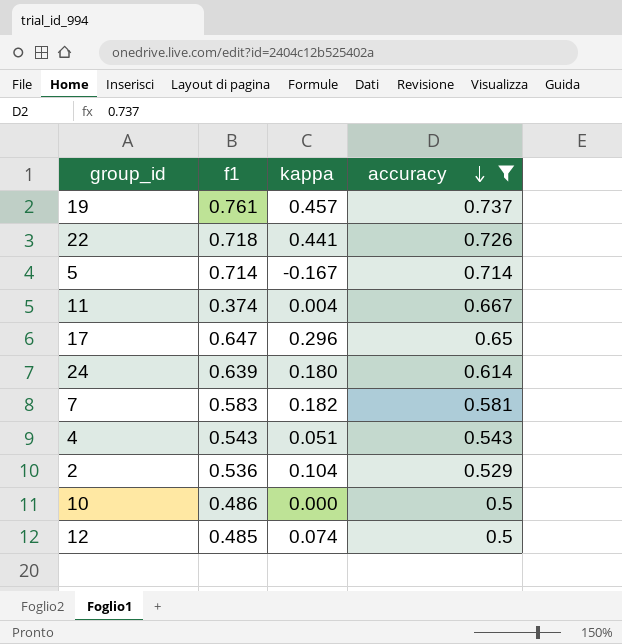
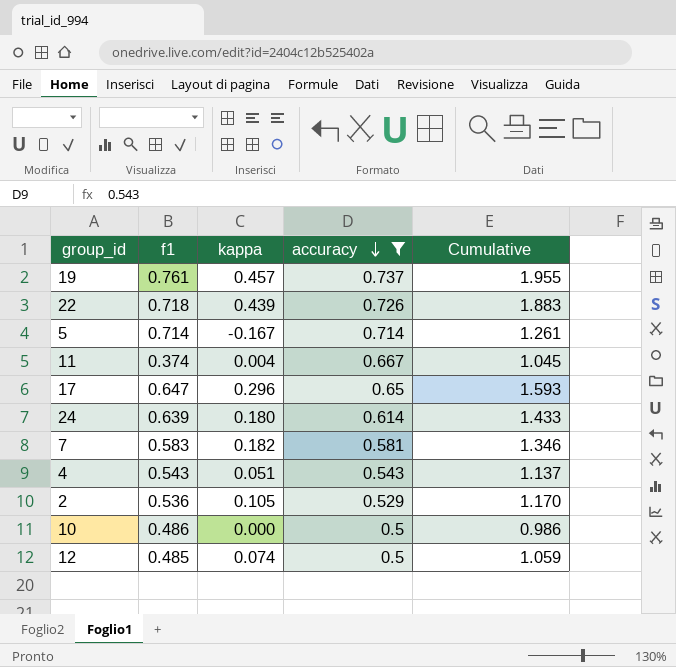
column Cumulative | formula: none -> [f1] + [kappa] + [accuracy]
22 | kappa: 0.441 -> 0.439
2 | kappa: 0.104 -> 0.105

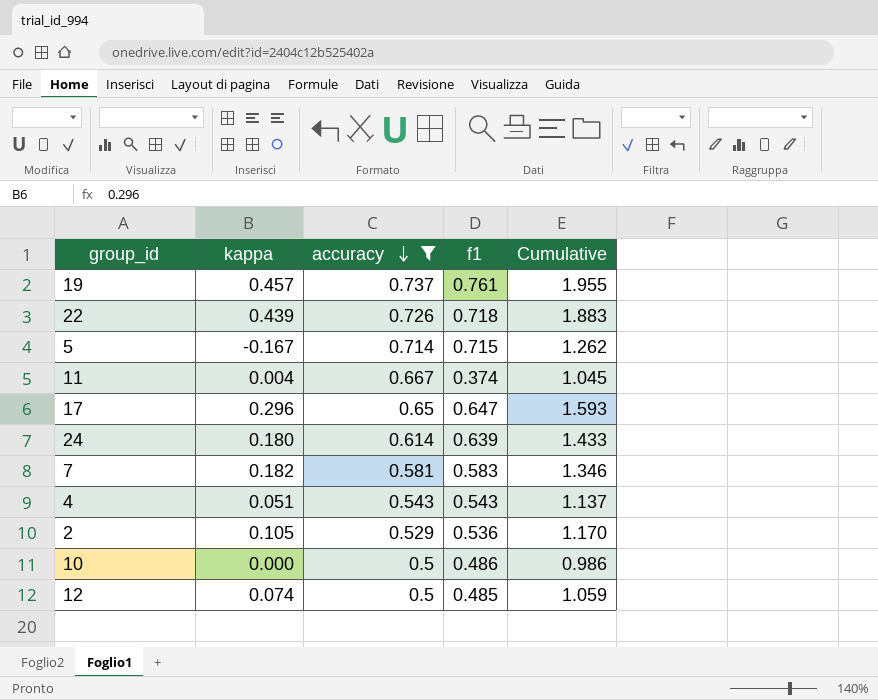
column f1 | position: 2 -> 4
5 | f1: 0.714 -> 0.715
5 | Cumulative: 1.261 -> 1.262

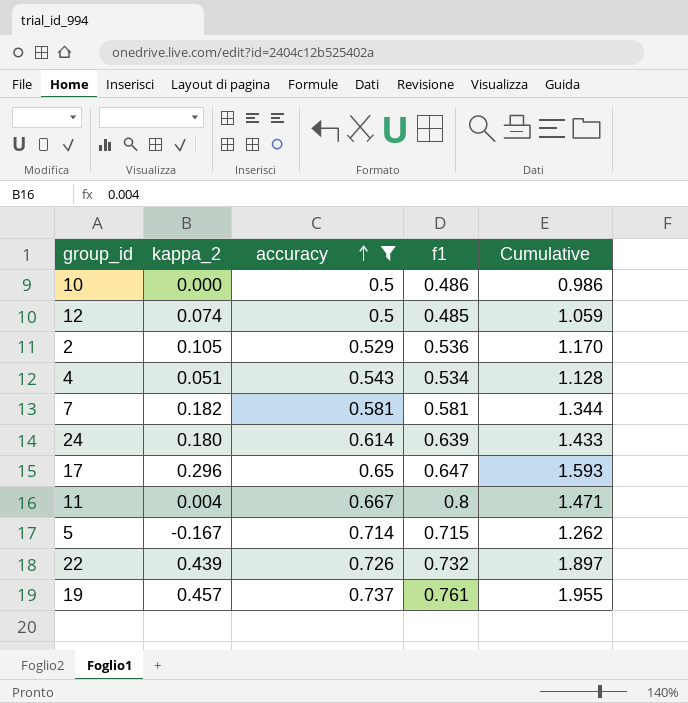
row order: accuracy descending -> accuracy ascending
column name: kappa -> kappa_2
4 | f1: 0.543 -> 0.534
4 | Cumulative: 1.137 -> 1.128
7 | f1: 0.583 -> 0.581
7 | Cumulative: 1.346 -> 1.344
11 | f1: 0.374 -> 0.8
11 | Cumulative: 1.045 -> 1.471
22 | f1: 0.718 -> 0.732
22 | Cumulative: 1.883 -> 1.897

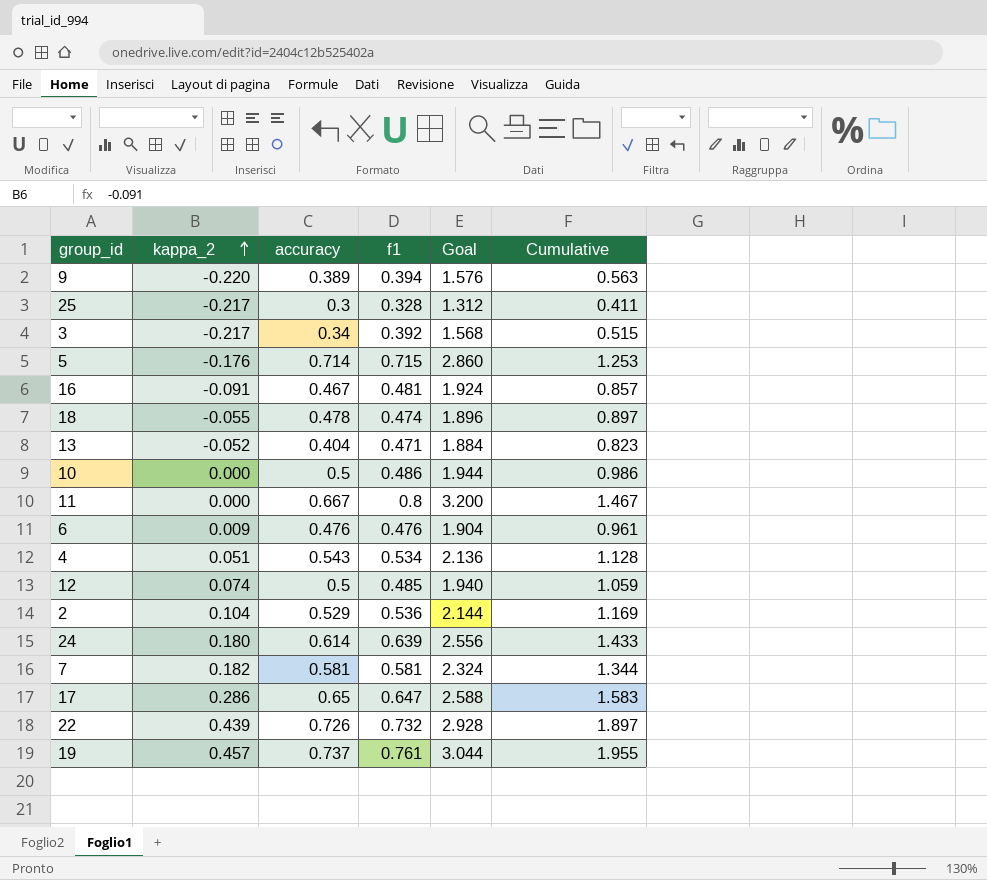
filter: accuracy >= 0.5 -> none
row order: accuracy ascending -> kappa_2 ascending
column Goal | formula: none -> [f1] * 4
5 | kappa_2: -0.167 -> -0.176
5 | Cumulative: 1.262 -> 1.253
11 | kappa_2: 0.004 -> 0.000
11 | Cumulative: 1.471 -> 1.467
2 | kappa_2: 0.105 -> 0.104
2 | Cumulative: 1.170 -> 1.169
17 | kappa_2: 0.296 -> 0.286
17 | Cumulative: 1.593 -> 1.583

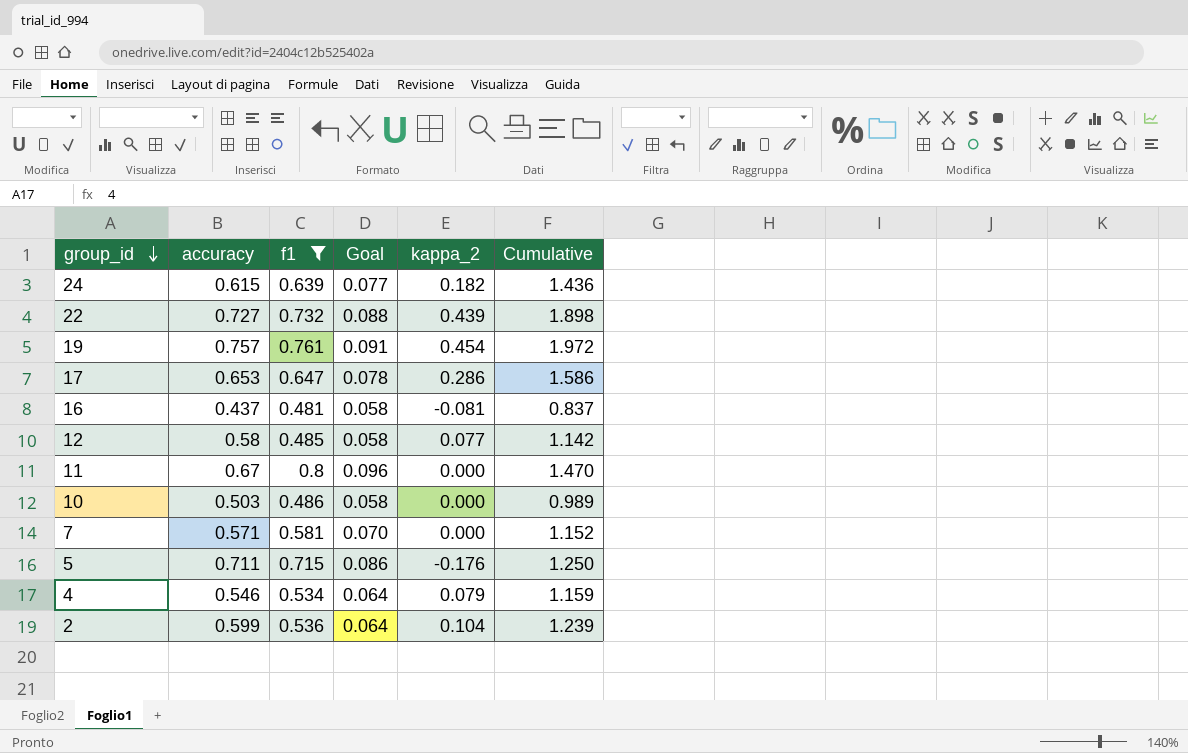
filter: none -> f1 >= 0.481
row order: kappa_2 ascending -> group_id descending
column Goal | formula: [f1] * 4 -> [f1] * 0.12
column kappa_2 | position: 2 -> 5
24 | accuracy: 0.614 -> 0.615
24 | kappa_2: 0.180 -> 0.182
24 | Cumulative: 1.433 -> 1.436
22 | accuracy: 0.726 -> 0.727
22 | Cumulative: 1.897 -> 1.898
19 | accuracy: 0.737 -> 0.757
19 | kappa_2: 0.457 -> 0.454
19 | Cumulative: 1.955 -> 1.972
17 | accuracy: 0.65 -> 0.653
17 | Cumulative: 1.583 -> 1.586
16 | accuracy: 0.467 -> 0.437
16 | kappa_2: -0.091 -> -0.081
16 | Cumulative: 0.857 -> 0.837
12 | accuracy: 0.5 -> 0.58
12 | kappa_2: 0.074 -> 0.077
12 | Cumulative: 1.059 -> 1.142
11 | accuracy: 0.667 -> 0.67
11 | Cumulative: 1.467 -> 1.470
10 | accuracy: 0.5 -> 0.503
10 | Cumulative: 0.986 -> 0.989
7 | accuracy: 0.581 -> 0.571
7 | kappa_2: 0.182 -> 0.000
7 | Cumulative: 1.344 -> 1.152
5 | accuracy: 0.714 -> 0.711
5 | Cumulative: 1.253 -> 1.250
4 | accuracy: 0.543 -> 0.546
4 | kappa_2: 0.051 -> 0.079
4 | Cumulative: 1.128 -> 1.159
2 | accuracy: 0.529 -> 0.599
2 | Cumulative: 1.169 -> 1.239

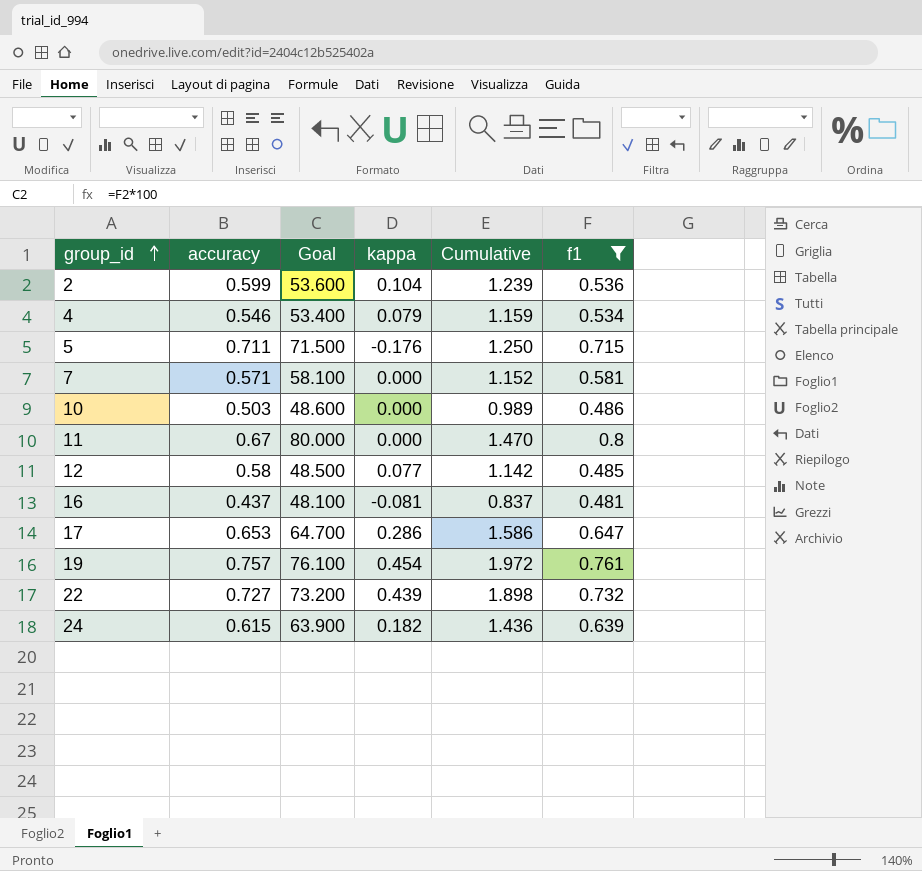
row order: group_id descending -> group_id ascending
column Goal | formula: [f1] * 0.12 -> [f1] * 100
column name: kappa_2 -> kappa
column f1 | position: 3 -> 6

